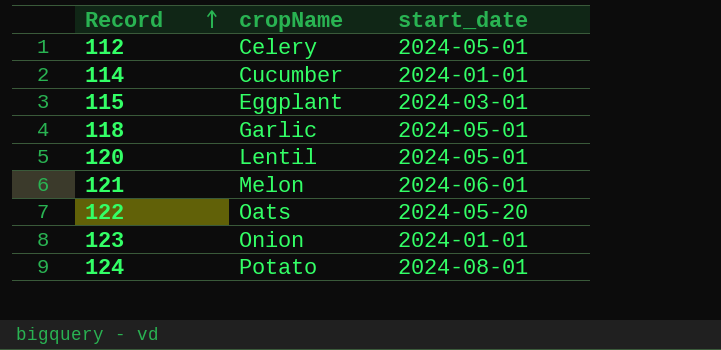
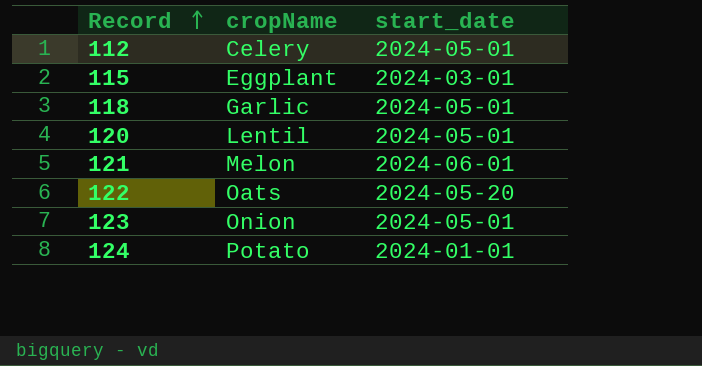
row 114: Cucumber | 2024-01-01 -> none
123 | start_date: 2024-01-01 -> 2024-05-01
124 | start_date: 2024-08-01 -> 2024-01-01

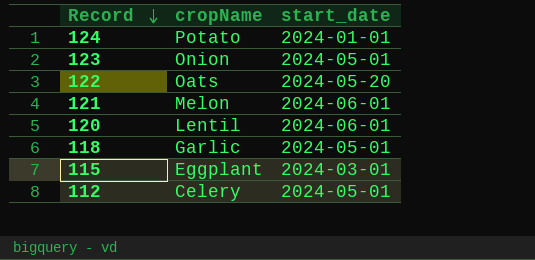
row order: Record ascending -> Record descending
120 | start_date: 2024-05-01 -> 2024-06-01

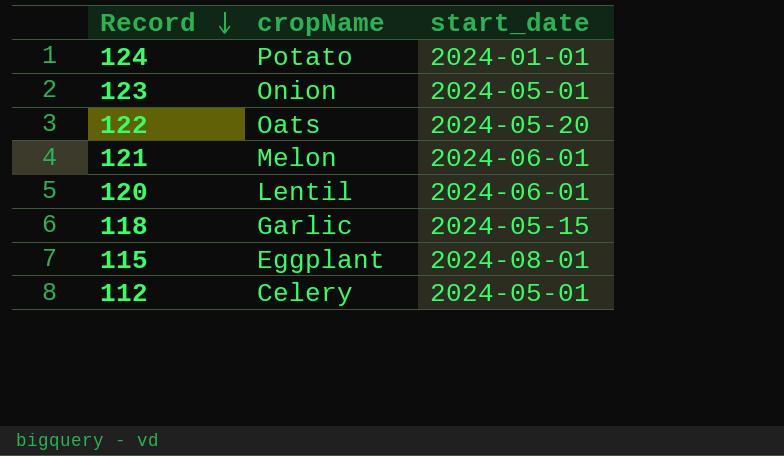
118 | start_date: 2024-05-01 -> 2024-05-15
115 | start_date: 2024-03-01 -> 2024-08-01

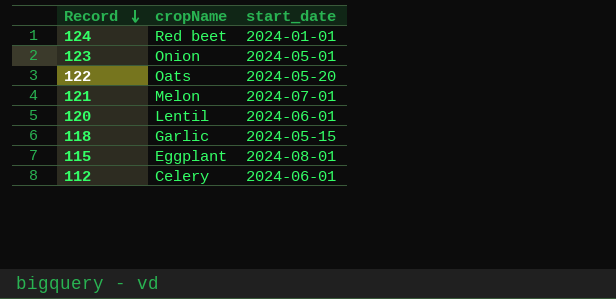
124 | cropName: Potato -> Red beet
121 | start_date: 2024-06-01 -> 2024-07-01
112 | start_date: 2024-05-01 -> 2024-06-01

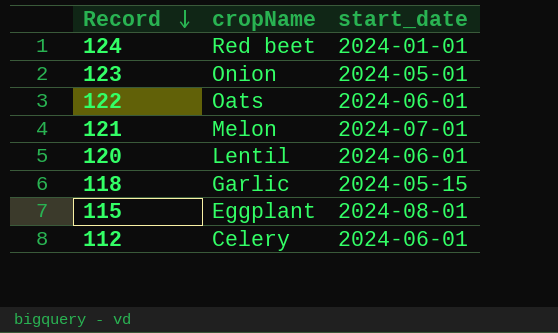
122 | start_date: 2024-05-20 -> 2024-06-01

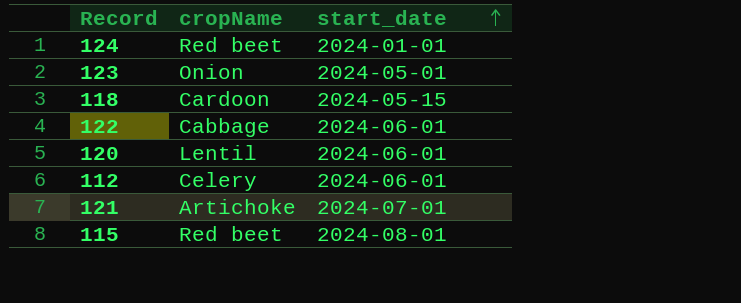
row order: Record descending -> start_date ascending
118 | cropName: Garlic -> Cardoon
122 | cropName: Oats -> Cabbage
121 | cropName: Melon -> Artichoke
115 | cropName: Eggplant -> Red beet

